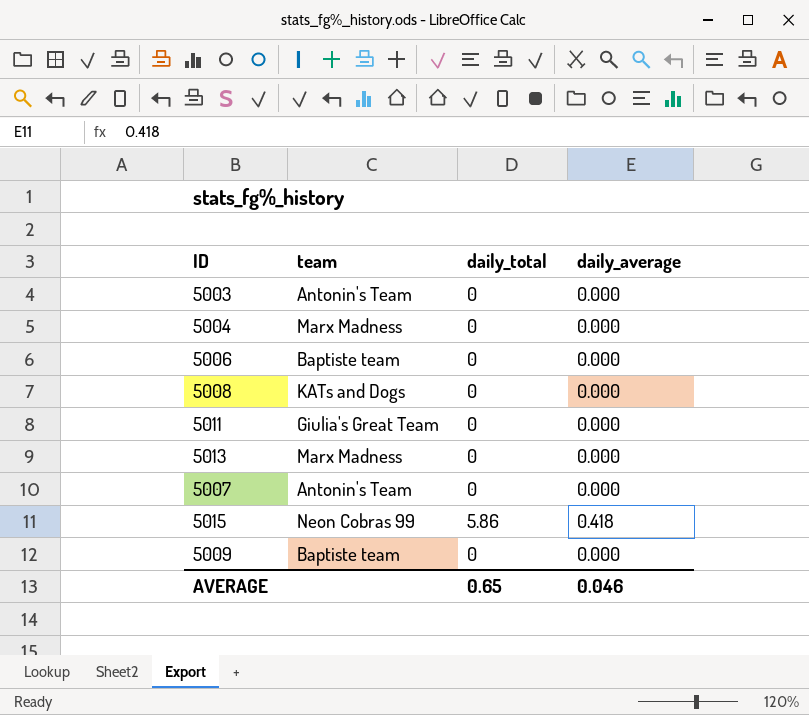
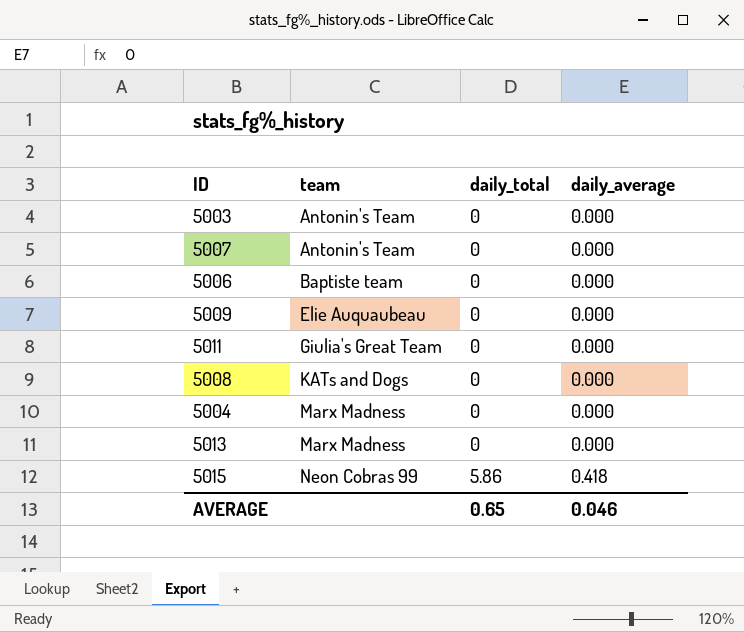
row order: none -> team ascending
5009 | team: Baptiste team -> Elie Auquaubeau

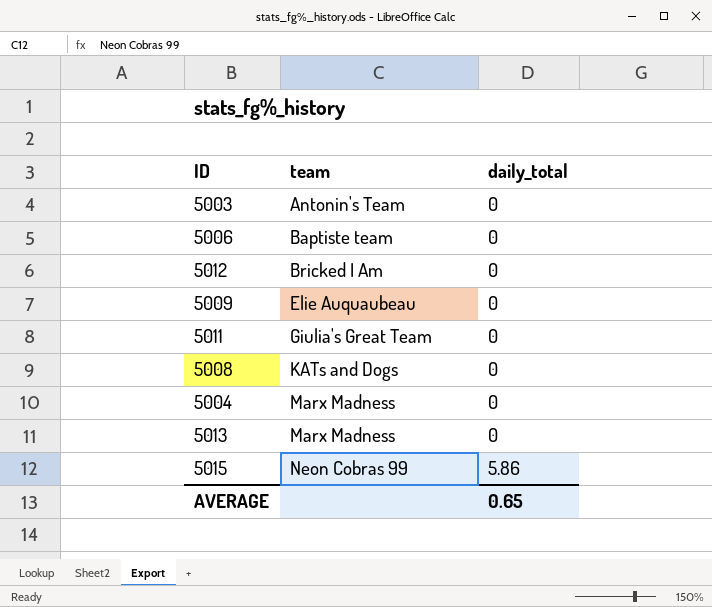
column daily_average | position: 4 -> none
row 5007: Antonin's Team | 0 | 0.000 -> none
row 5012: none -> Bricked I Am | 0

